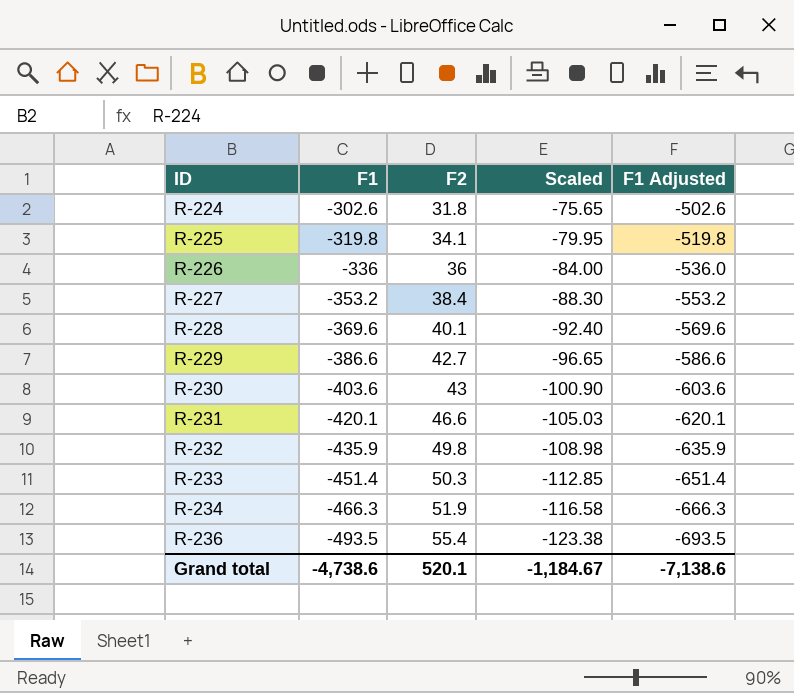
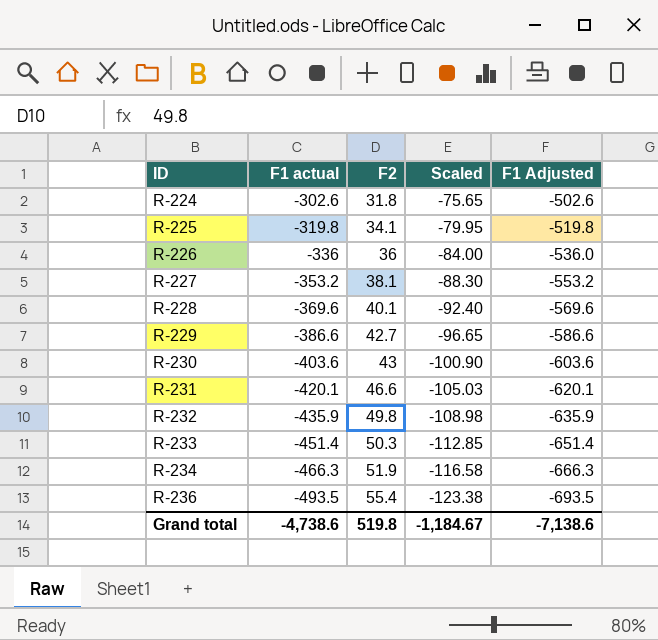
column name: F1 -> F1 actual
R-227 | F2: 38.4 -> 38.1
Grand total | F2: 520.1 -> 519.8

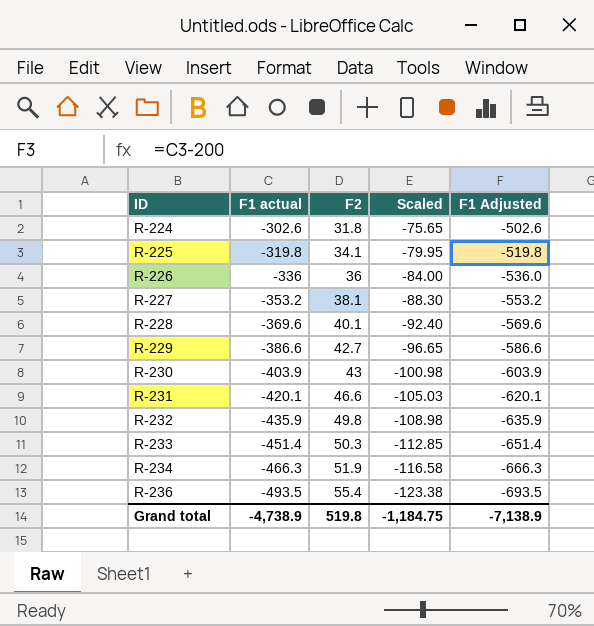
R-230 | F1 actual: -403.6 -> -403.9
R-230 | Scaled: -100.90 -> -100.98
R-230 | F1 Adjusted: -603.6 -> -603.9
Grand total | F1 actual: -4,738.6 -> -4,738.9
Grand total | Scaled: -1,184.67 -> -1,184.75
Grand total | F1 Adjusted: -7,138.6 -> -7,138.9

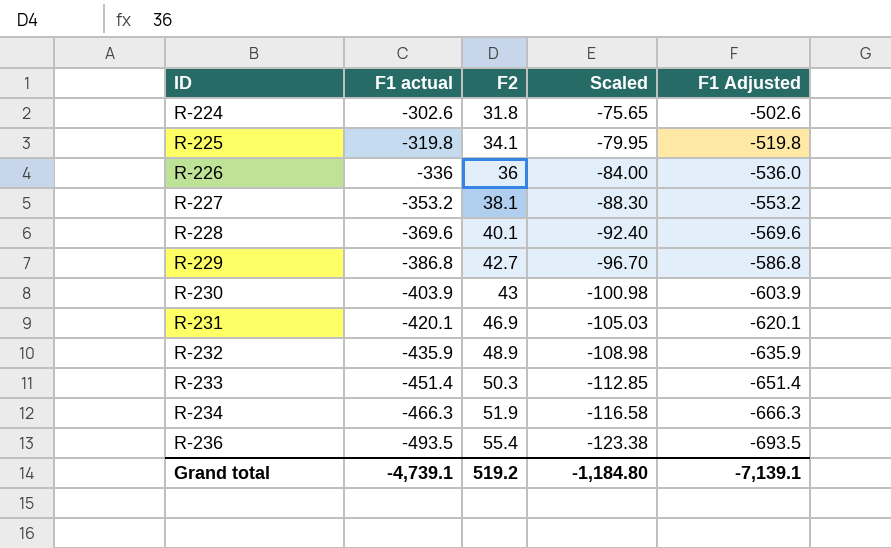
R-229 | F1 actual: -386.6 -> -386.8
R-229 | Scaled: -96.65 -> -96.70
R-229 | F1 Adjusted: -586.6 -> -586.8
R-231 | F2: 46.6 -> 46.9
R-232 | F2: 49.8 -> 48.9
Grand total | F1 actual: -4,738.9 -> -4,739.1
Grand total | F2: 519.8 -> 519.2
Grand total | Scaled: -1,184.75 -> -1,184.80
Grand total | F1 Adjusted: -7,138.9 -> -7,139.1

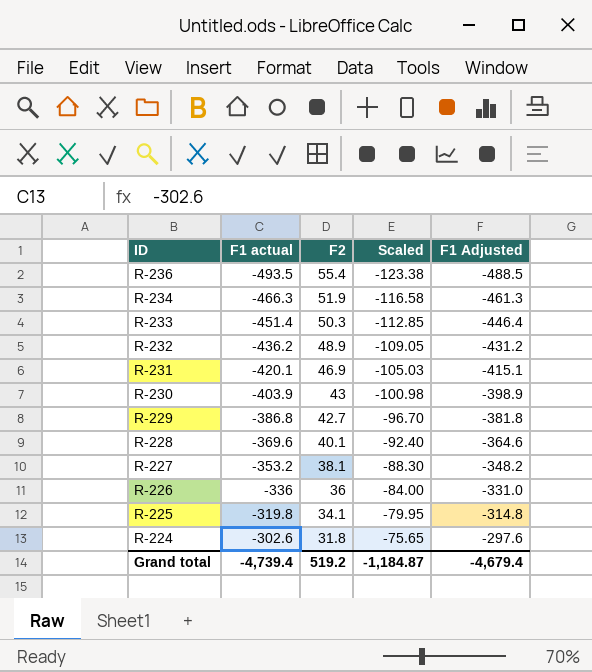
row order: ID ascending -> ID descending
column F1 Adjusted | formula: [F1 actual] - 200 -> [F1 actual] + 5
R-232 | F1 actual: -435.9 -> -436.2
R-232 | Scaled: -108.98 -> -109.05
Grand total | F1 actual: -4,739.1 -> -4,739.4
Grand total | Scaled: -1,184.80 -> -1,184.87
Grand total | F1 Adjusted: -7,139.1 -> -4,679.4

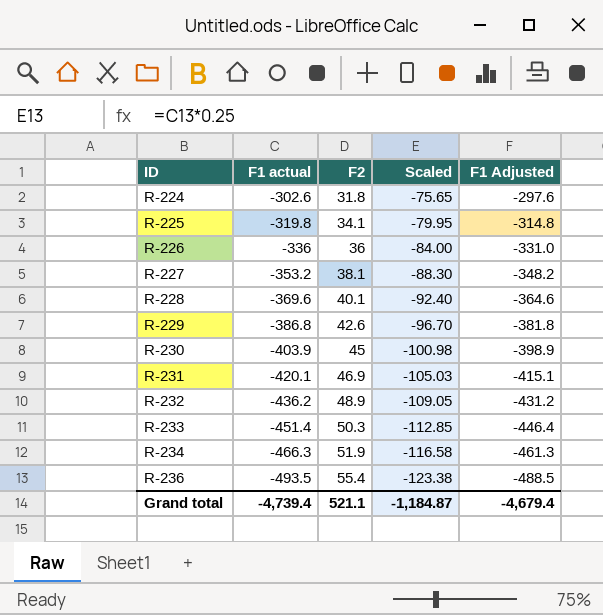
row order: ID descending -> ID ascending
R-229 | F2: 42.7 -> 42.6
R-230 | F2: 43 -> 45
Grand total | F2: 519.2 -> 521.1

